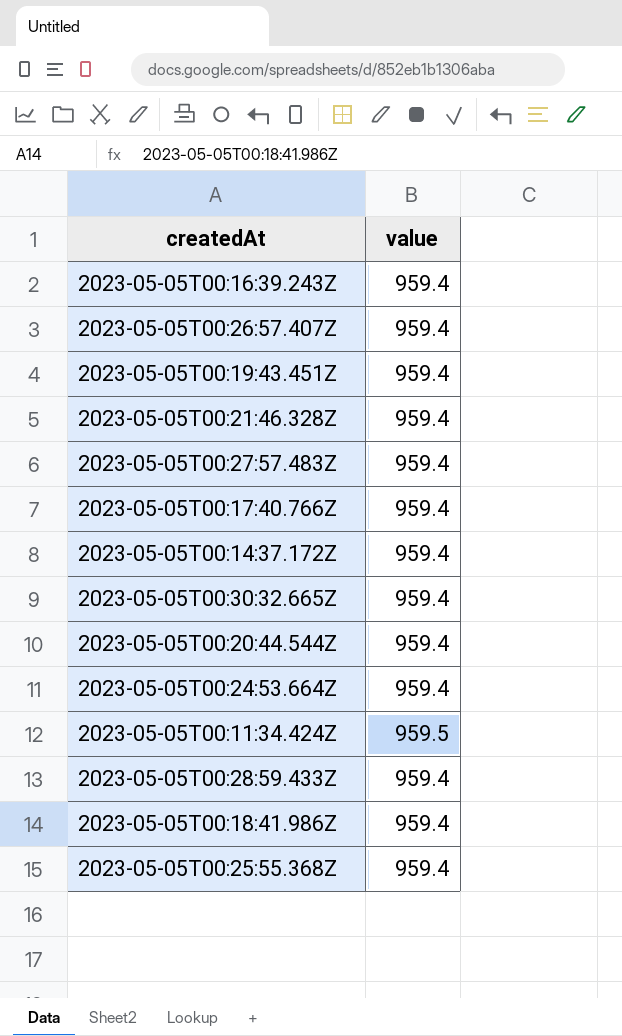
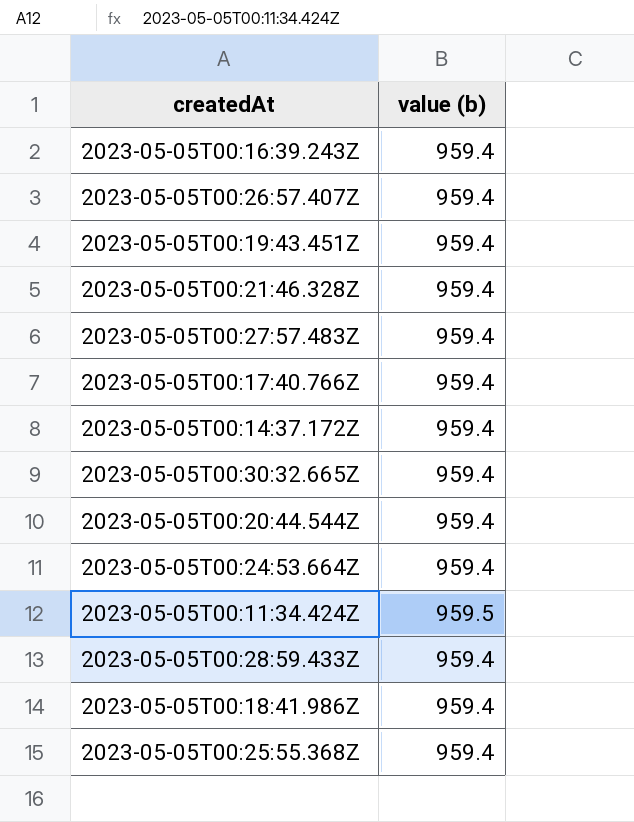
column name: value -> value (b)

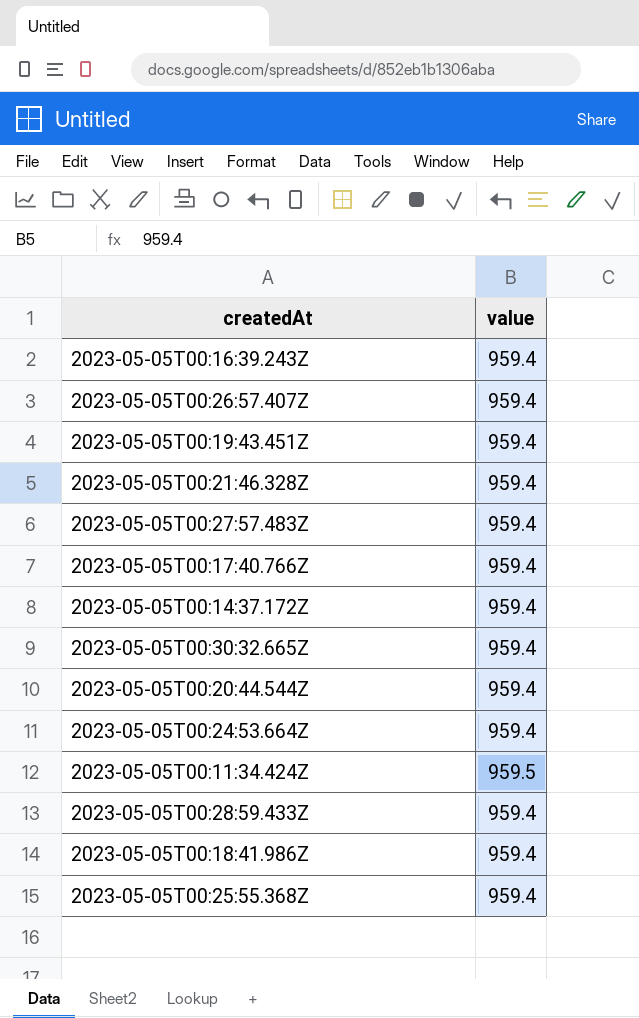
column name: value (b) -> value

